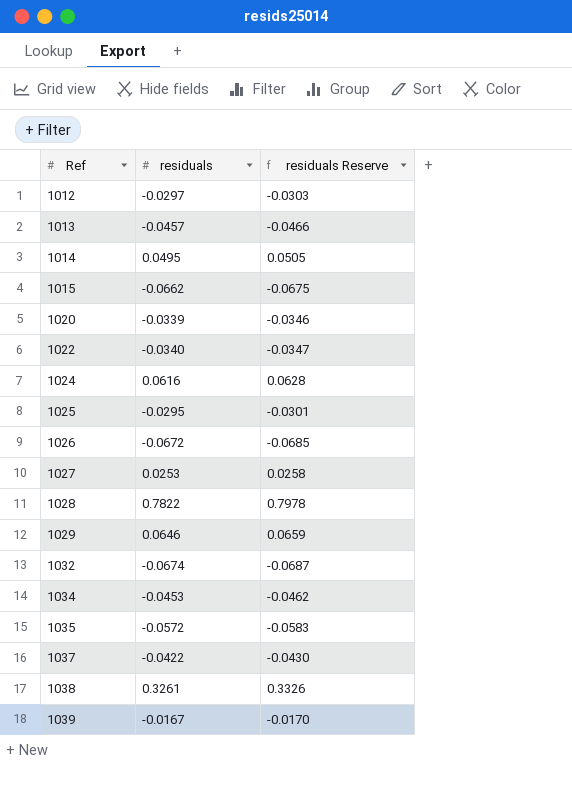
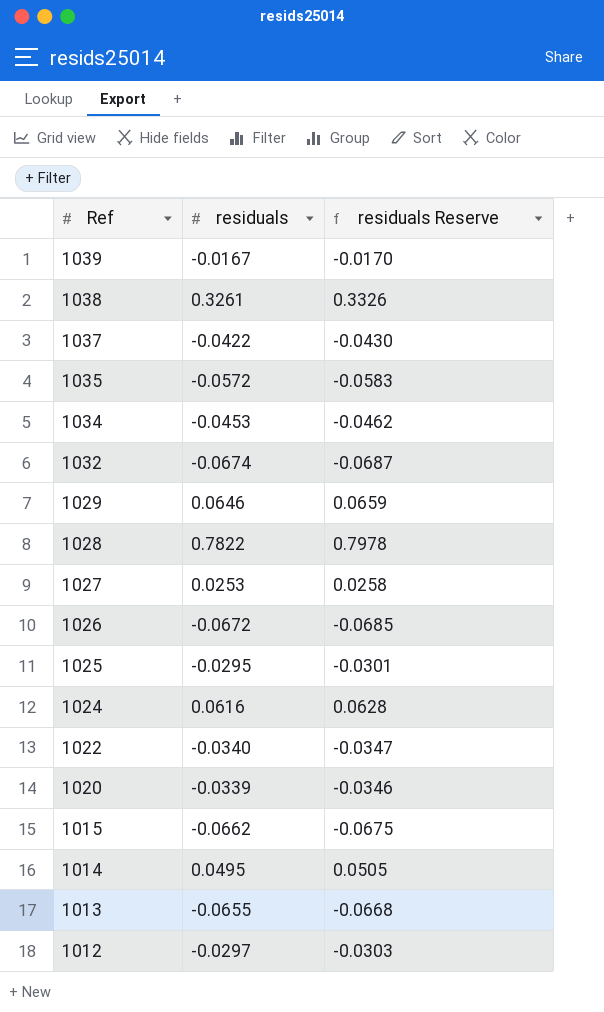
row order: Ref ascending -> Ref descending
1013 | residuals: -0.0457 -> -0.0655
1013 | residuals Reserve: -0.0466 -> -0.0668

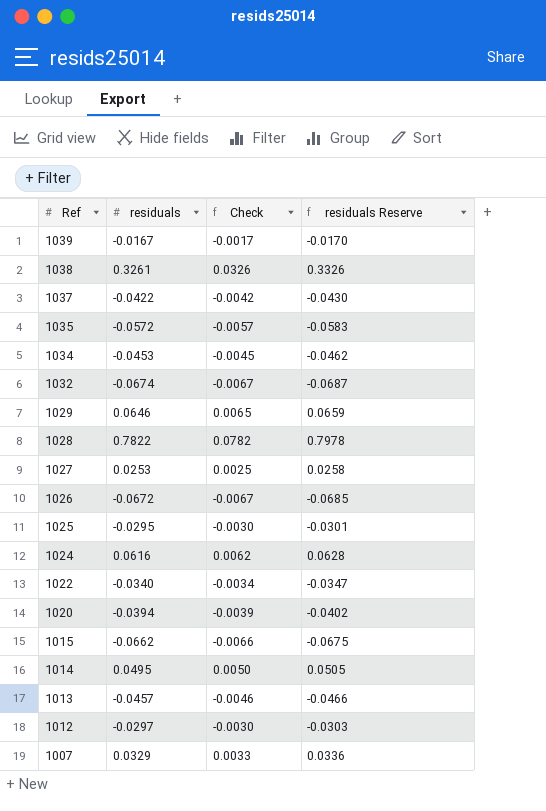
column Check | formula: none -> [residuals] * 0.1
1020 | residuals: -0.0339 -> -0.0394
1020 | residuals Reserve: -0.0346 -> -0.0402
1013 | residuals: -0.0655 -> -0.0457
1013 | residuals Reserve: -0.0668 -> -0.0466
row 1007: none -> 0.0329 | 0.0033 | 0.0336

